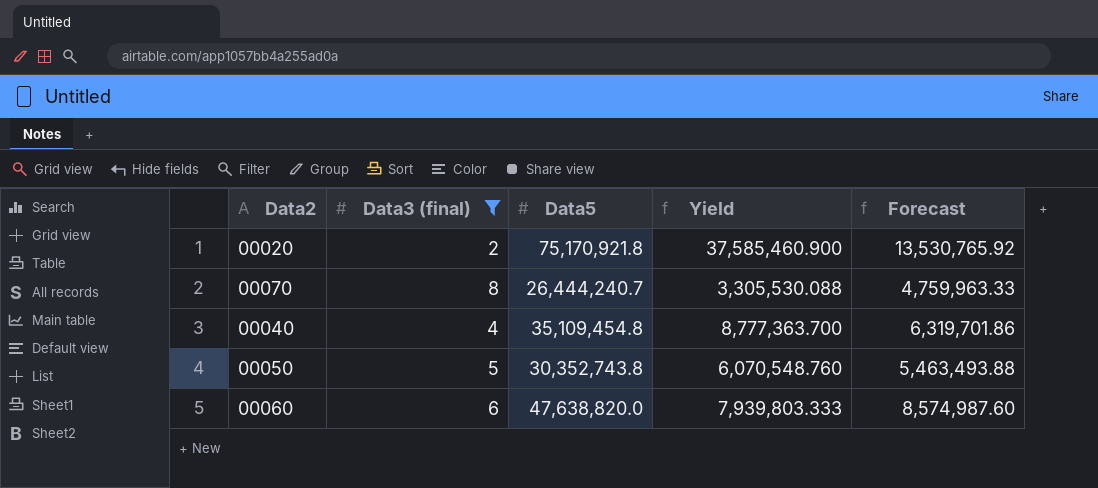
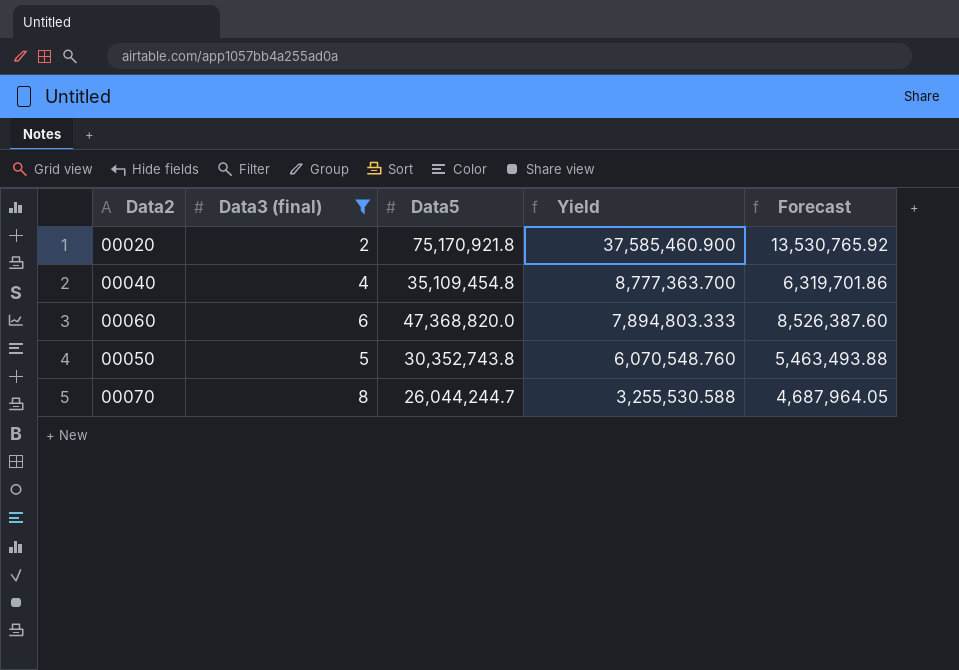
row order: none -> Yield descending
00060 | Data5: 47,638,820.0 -> 47,368,820.0
00060 | Yield: 7,939,803.333 -> 7,894,803.333
00060 | Forecast: 8,574,987.60 -> 8,526,387.60
00070 | Data5: 26,444,240.7 -> 26,044,244.7
00070 | Yield: 3,305,530.088 -> 3,255,530.588
00070 | Forecast: 4,759,963.33 -> 4,687,964.05

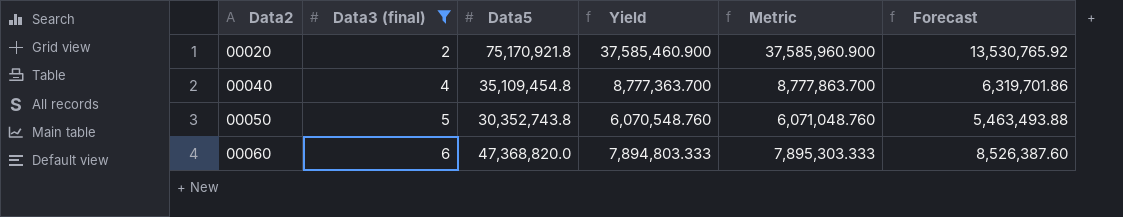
row order: Yield descending -> Data2 ascending
column Metric | formula: none -> [Yield] + 500
row 00070: 8 | 26,044,244.7 | 3,255,530.588 | 4,687,964.05 -> none

